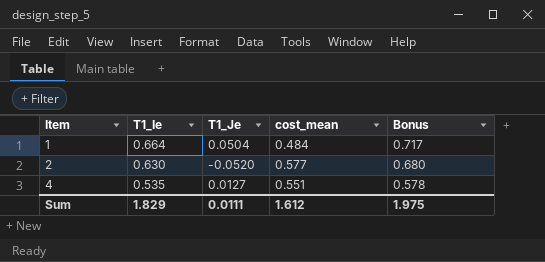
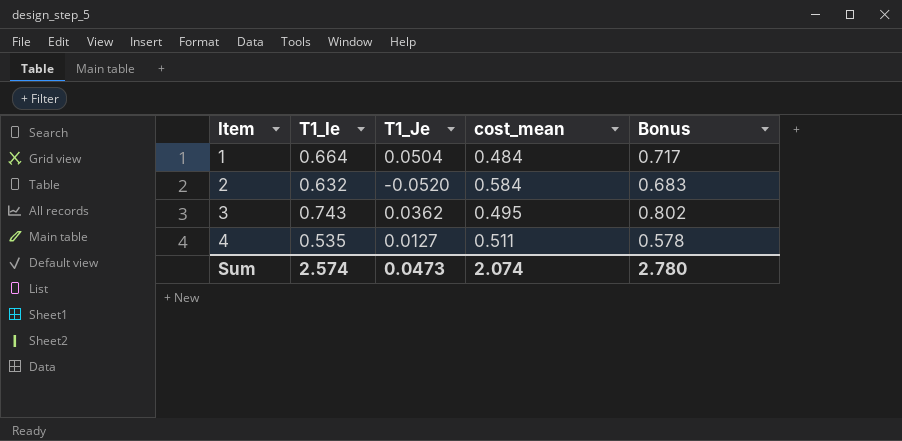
2 | T1_Ie: 0.630 -> 0.632
2 | cost_mean: 0.577 -> 0.584
2 | Bonus: 0.680 -> 0.683
row 3: none -> 0.743 | 0.0362 | 0.495 | 0.802
4 | cost_mean: 0.551 -> 0.511
Sum | T1_Ie: 1.829 -> 2.574
Sum | T1_Je: 0.0111 -> 0.0473
Sum | cost_mean: 1.612 -> 2.074
Sum | Bonus: 1.975 -> 2.780

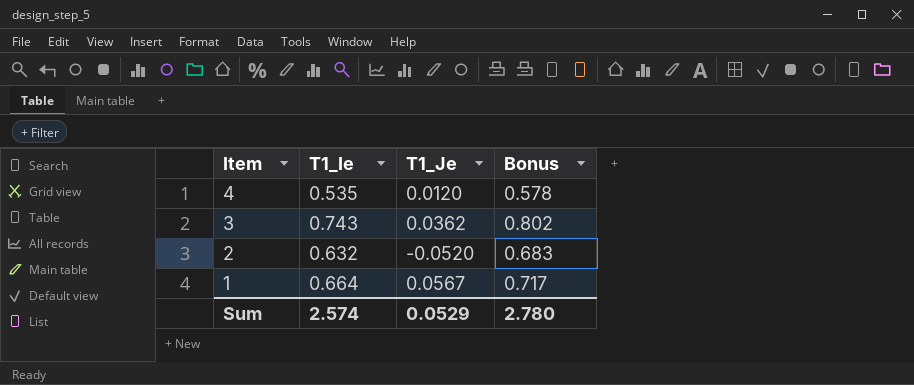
row order: Item ascending -> Item descending
column cost_mean | position: 4 -> none
4 | T1_Je: 0.0127 -> 0.0120
1 | T1_Je: 0.0504 -> 0.0567
Sum | T1_Je: 0.0473 -> 0.0529

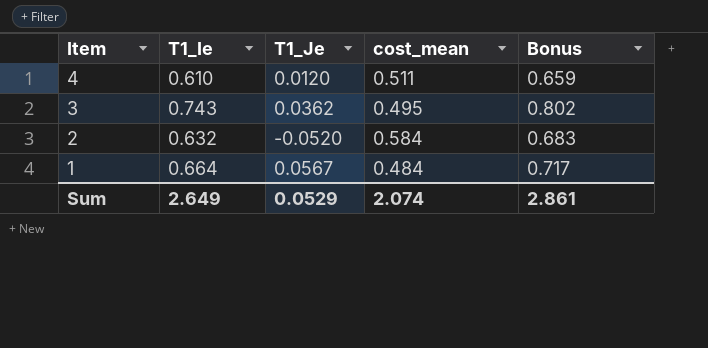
column cost_mean | position: none -> 4
4 | T1_Ie: 0.535 -> 0.610
4 | Bonus: 0.578 -> 0.659
Sum | T1_Ie: 2.574 -> 2.649
Sum | Bonus: 2.780 -> 2.861

